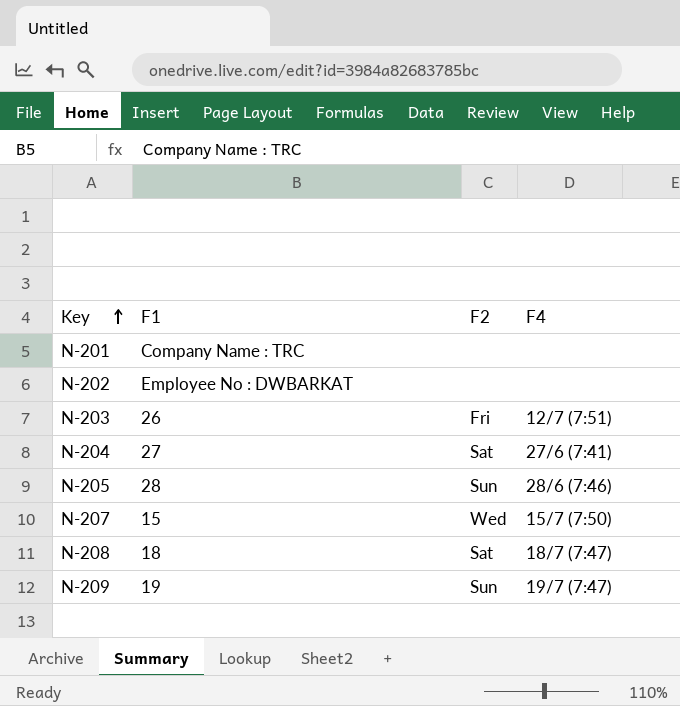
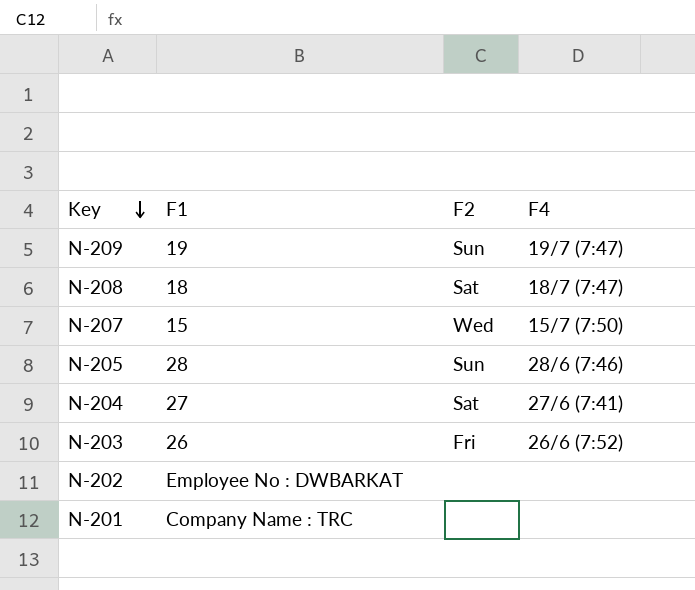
row order: Key ascending -> Key descending
N-203 | F4: 12/7 (7:51) -> 26/6 (7:52)

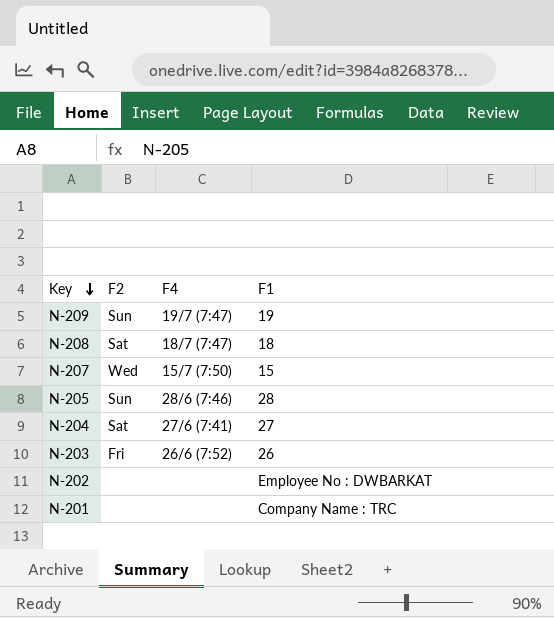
column F1 | position: 2 -> 4

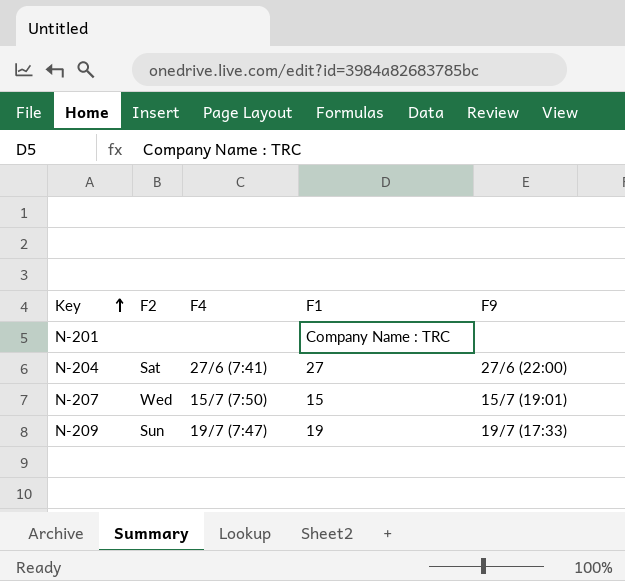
row order: Key descending -> Key ascending
column F9 | position: none -> 5
row N-208: Sat | 18/7 (7:47) | 18 -> none
row N-205: Sun | 28/6 (7:46) | 28 -> none
row N-203: Fri | 26/6 (7:52) | 26 -> none
row N-202: none | none | Employee No : DWBARKAT -> none

